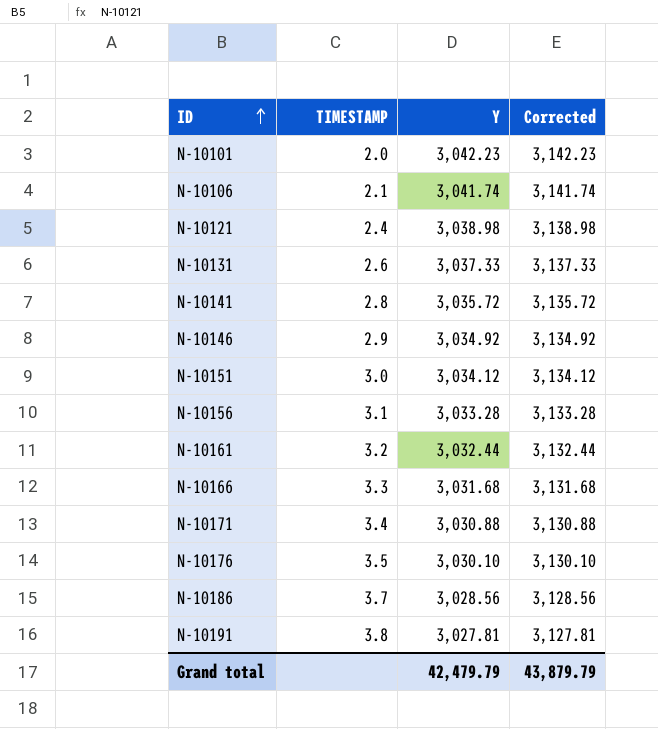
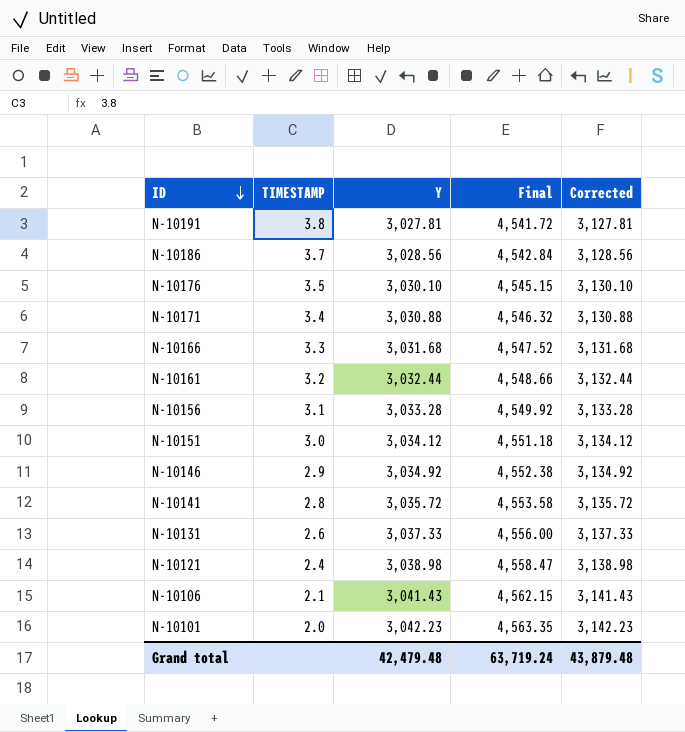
row order: ID ascending -> ID descending
column Final | formula: none -> [Y] * 1.5
N-10106 | Y: 3,041.74 -> 3,041.43
N-10106 | Corrected: 3,141.74 -> 3,141.43
Grand total | Y: 42,479.79 -> 42,479.48
Grand total | Corrected: 43,879.79 -> 43,879.48

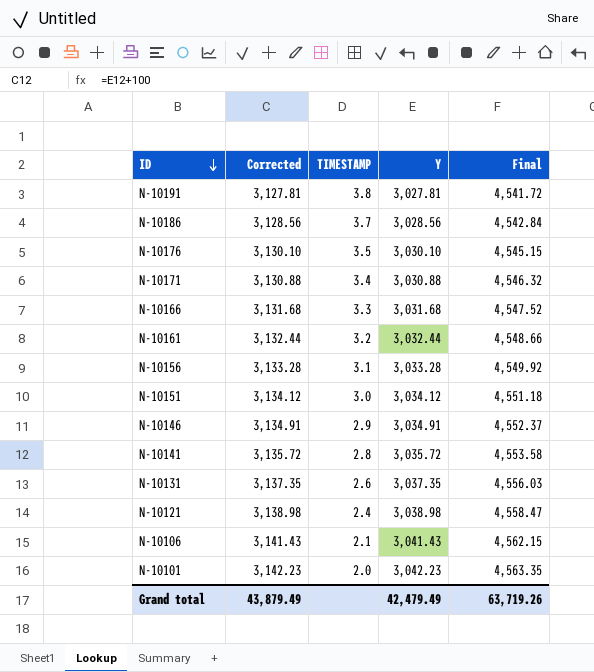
column Corrected | position: 5 -> 2
N-10146 | Corrected: 3,134.92 -> 3,134.91
N-10146 | Y: 3,034.92 -> 3,034.91
N-10146 | Final: 4,552.38 -> 4,552.37
N-10131 | Corrected: 3,137.33 -> 3,137.35
N-10131 | Y: 3,037.33 -> 3,037.35
N-10131 | Final: 4,556.00 -> 4,556.03
Grand total | Corrected: 43,879.48 -> 43,879.49
Grand total | Y: 42,479.48 -> 42,479.49
Grand total | Final: 63,719.24 -> 63,719.26

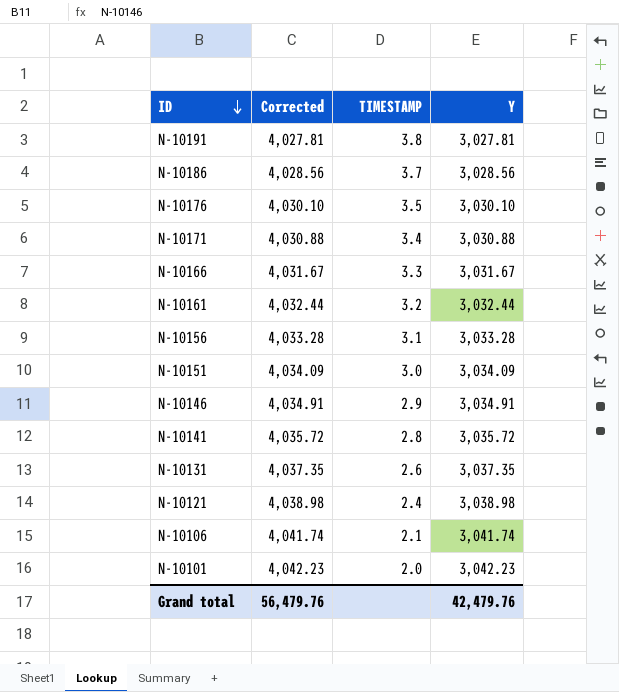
column Final | formula: [Y] * 1.5 -> none
column Corrected | formula: [Y] + 100 -> [Y] + 1000
N-10166 | Y: 3,031.68 -> 3,031.67
N-10151 | Y: 3,034.12 -> 3,034.09
N-10106 | Y: 3,041.43 -> 3,041.74
Grand total | Corrected: 43,879.49 -> 56,479.76
Grand total | Y: 42,479.49 -> 42,479.76

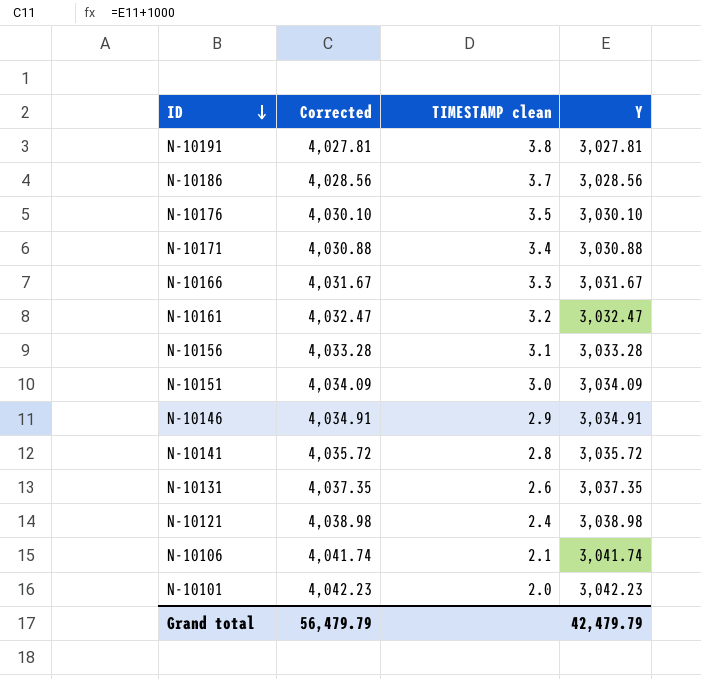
column name: TIMESTAMP -> TIMESTAMP clean
N-10161 | Corrected: 4,032.44 -> 4,032.47
N-10161 | Y: 3,032.44 -> 3,032.47
Grand total | Corrected: 56,479.76 -> 56,479.79
Grand total | Y: 42,479.76 -> 42,479.79

